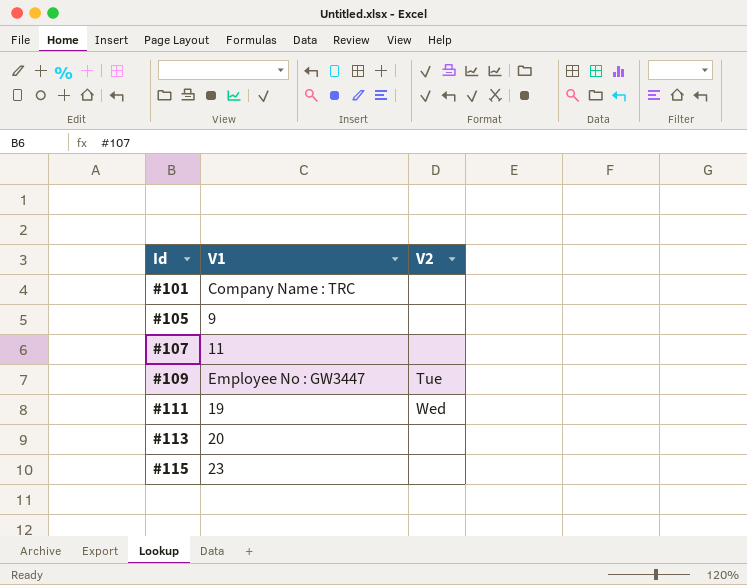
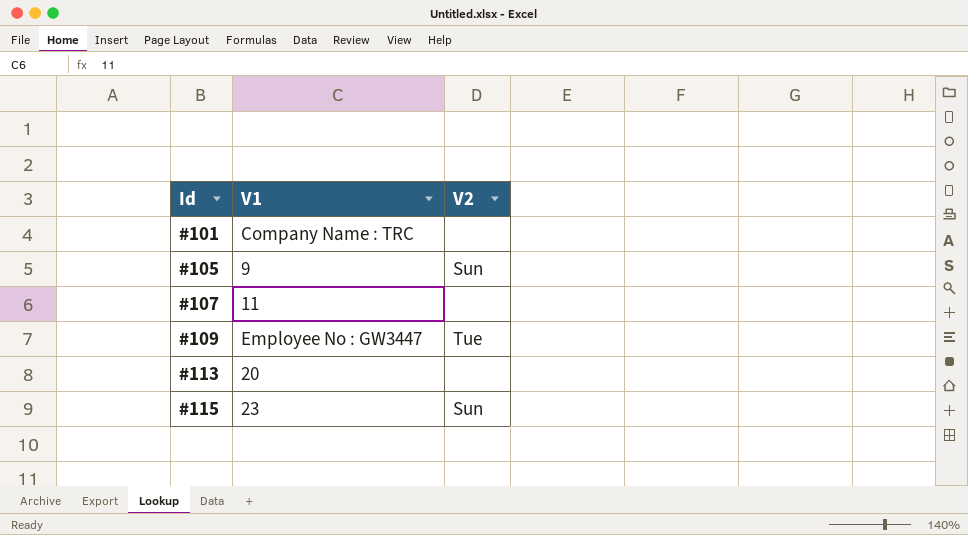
row #111: 19 | Wed -> none
#105 | V2: none -> Sun
#115 | V2: none -> Sun

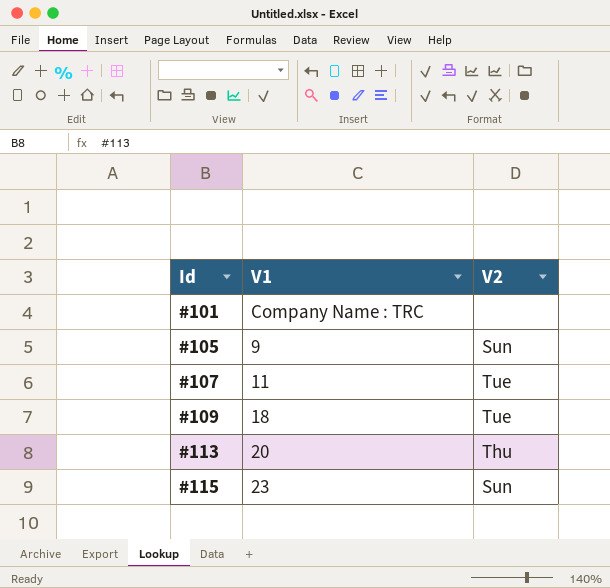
#107 | V2: none -> Tue
#109 | V1: Employee No : GW3447 -> 18
#113 | V2: none -> Thu

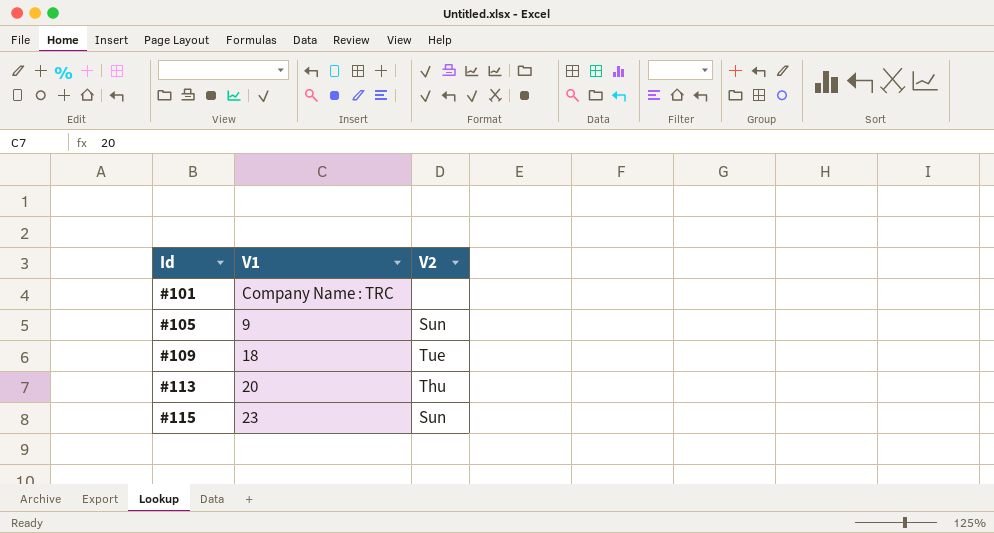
row #107: 11 | Tue -> none

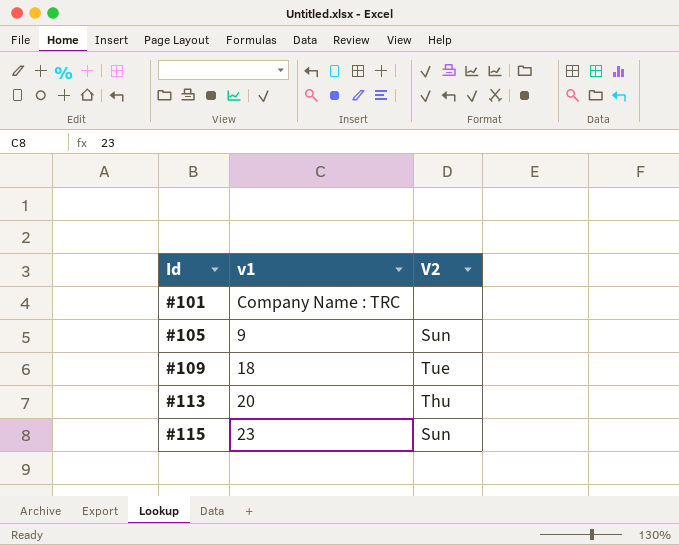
column name: V1 -> v1

